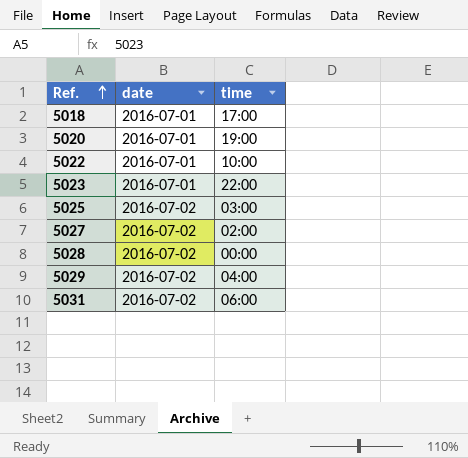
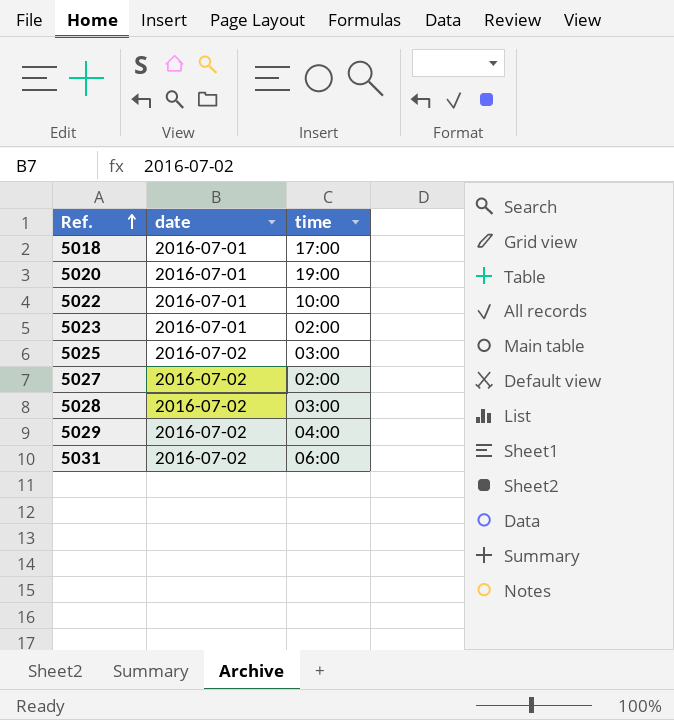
5023 | time: 22:00 -> 02:00
5028 | time: 00:00 -> 03:00

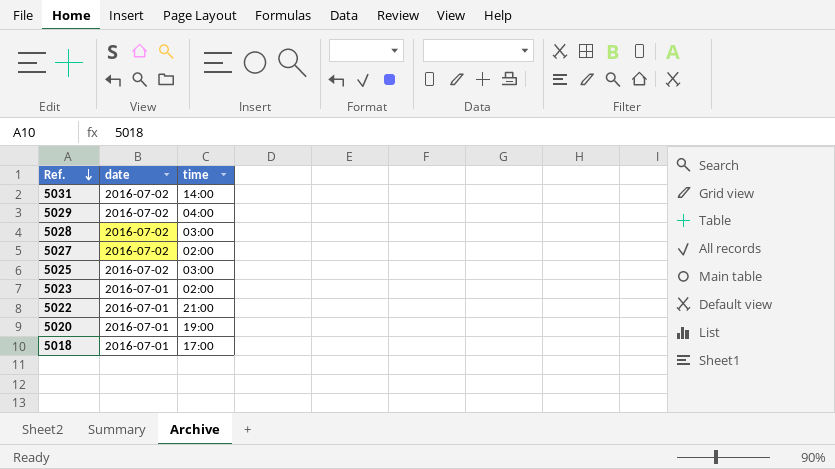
row order: Ref. ascending -> Ref. descending
5031 | time: 06:00 -> 14:00
5022 | time: 10:00 -> 21:00

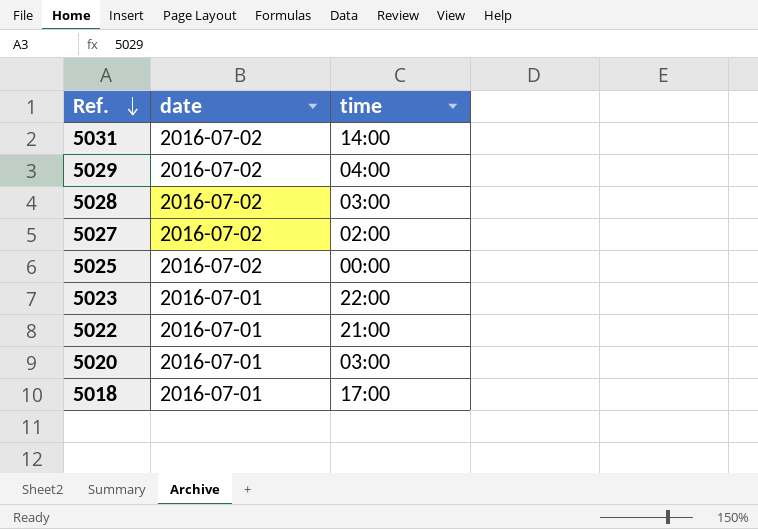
5025 | time: 03:00 -> 00:00
5023 | time: 02:00 -> 22:00
5020 | time: 19:00 -> 03:00

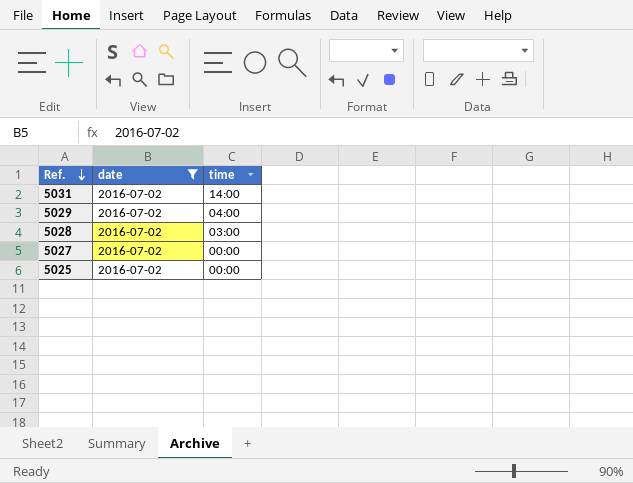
filter: none -> date = 2016-07-02
5027 | time: 02:00 -> 00:00

